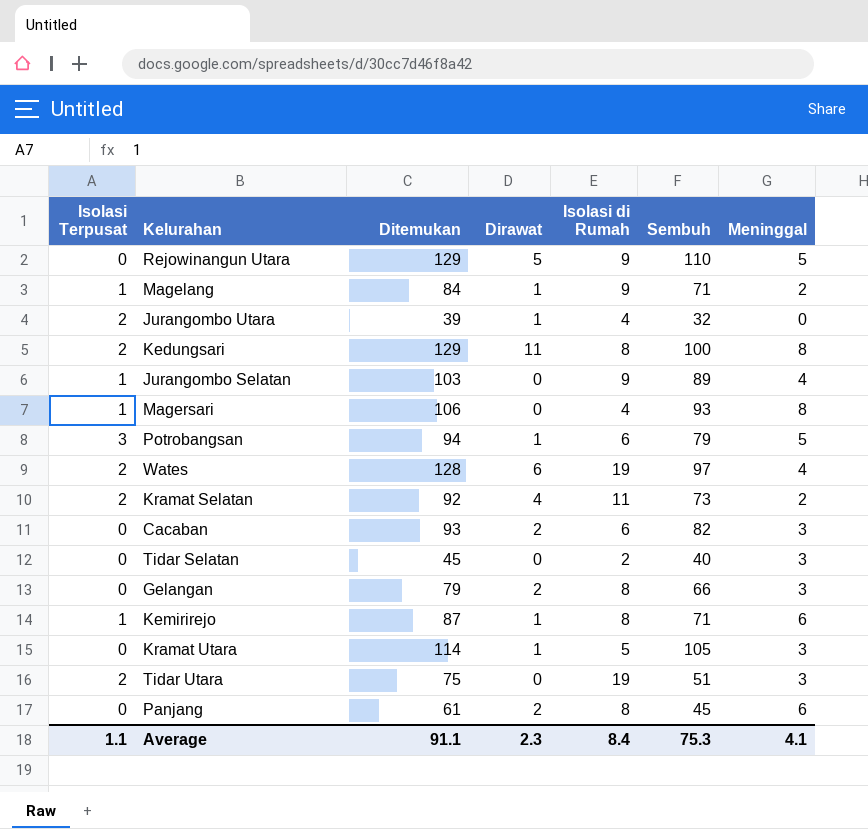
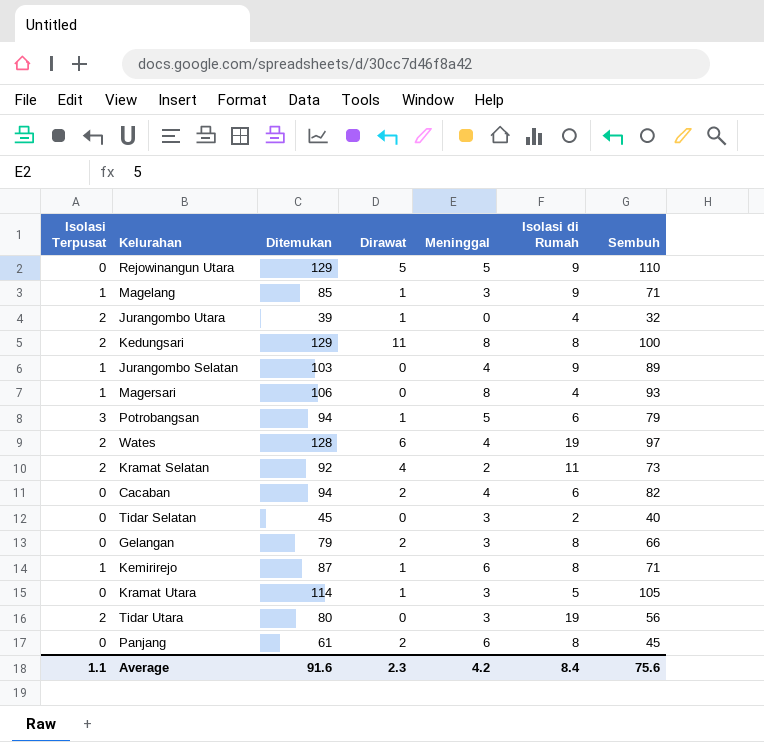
column Meninggal | position: 7 -> 5
Magelang | Ditemukan: 84 -> 85
Magelang | Meninggal: 2 -> 3
Cacaban | Ditemukan: 93 -> 94
Cacaban | Meninggal: 3 -> 4
Tidar Utara | Ditemukan: 75 -> 80
Tidar Utara | Sembuh: 51 -> 56
Average | Ditemukan: 91.1 -> 91.6
Average | Meninggal: 4.1 -> 4.2
Average | Sembuh: 75.3 -> 75.6

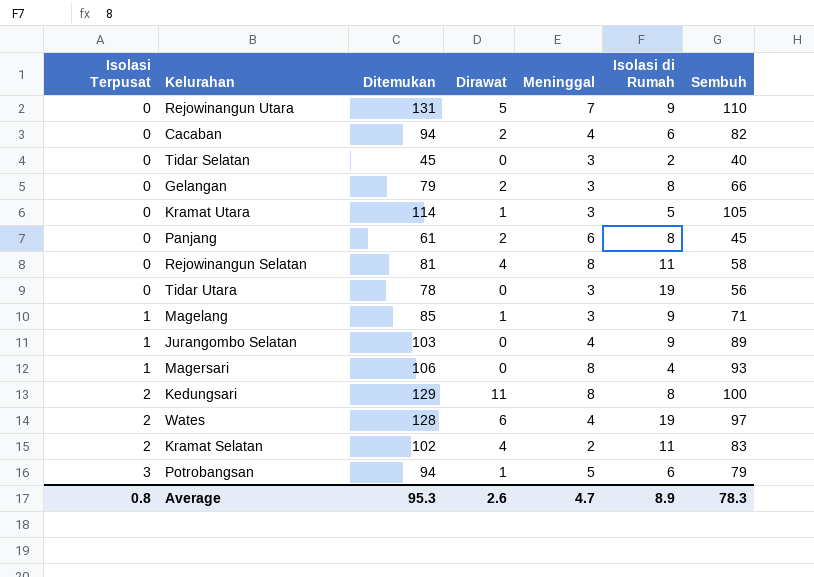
row order: none -> Isolasi Terpusat ascending
row Jurangombo Utara: 2 | 39 | 1 | 0 | 4 | 32 -> none
row Kemirirejo: 1 | 87 | 1 | 6 | 8 | 71 -> none
Rejowinangun Utara | Ditemukan: 129 -> 131
Rejowinangun Utara | Meninggal: 5 -> 7
row Rejowinangun Selatan: none -> 0 | 81 | 4 | 8 | 11 | 58
Tidar Utara | Isolasi Terpusat: 2 -> 0
Tidar Utara | Ditemukan: 80 -> 78
Kramat Selatan | Ditemukan: 92 -> 102
Kramat Selatan | Sembuh: 73 -> 83
Average | Isolasi Terpusat: 1.1 -> 0.8
Average | Ditemukan: 91.6 -> 95.3
Average | Dirawat: 2.3 -> 2.6
Average | Meninggal: 4.2 -> 4.7
Average | Isolasi di Rumah: 8.4 -> 8.9
Average | Sembuh: 75.6 -> 78.3

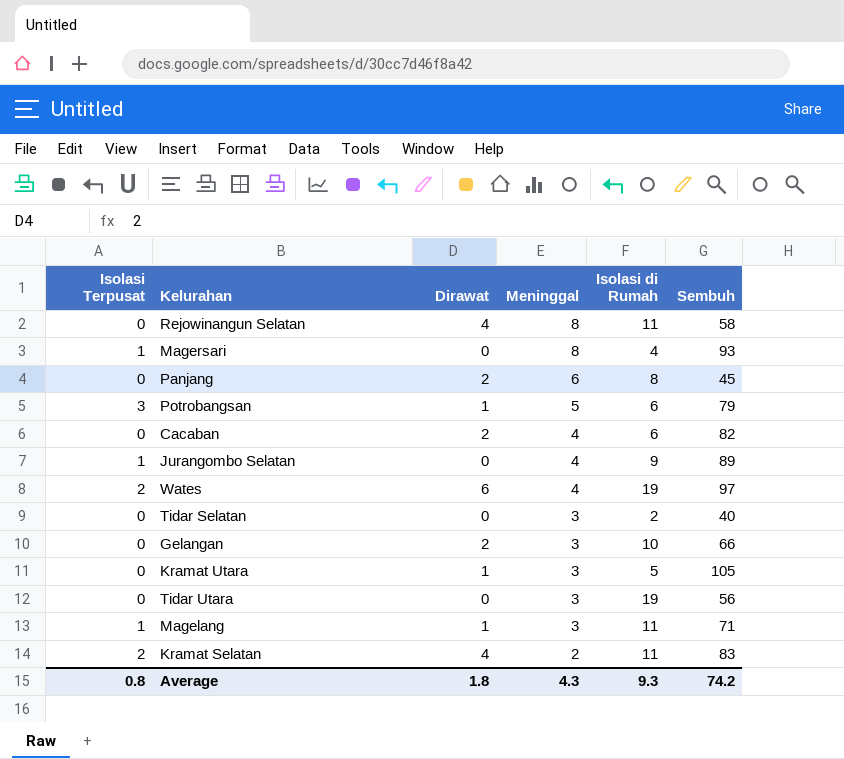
row order: Isolasi Terpusat ascending -> Meninggal descending
column Ditemukan | formula: [Isolasi Terpusat] + [Dirawat] + [Meninggal] + [Isolasi di Rumah] + [Sembuh] -> none
row Rejowinangun Utara: 0 | 131 | 5 | 7 | 9 | 110 -> none
row Kedungsari: 2 | 129 | 11 | 8 | 8 | 100 -> none
Gelangan | Isolasi di Rumah: 8 -> 10
Magelang | Isolasi di Rumah: 9 -> 11
Average | Dirawat: 2.6 -> 1.8
Average | Meninggal: 4.7 -> 4.3
Average | Isolasi di Rumah: 8.9 -> 9.3
Average | Sembuh: 78.3 -> 74.2

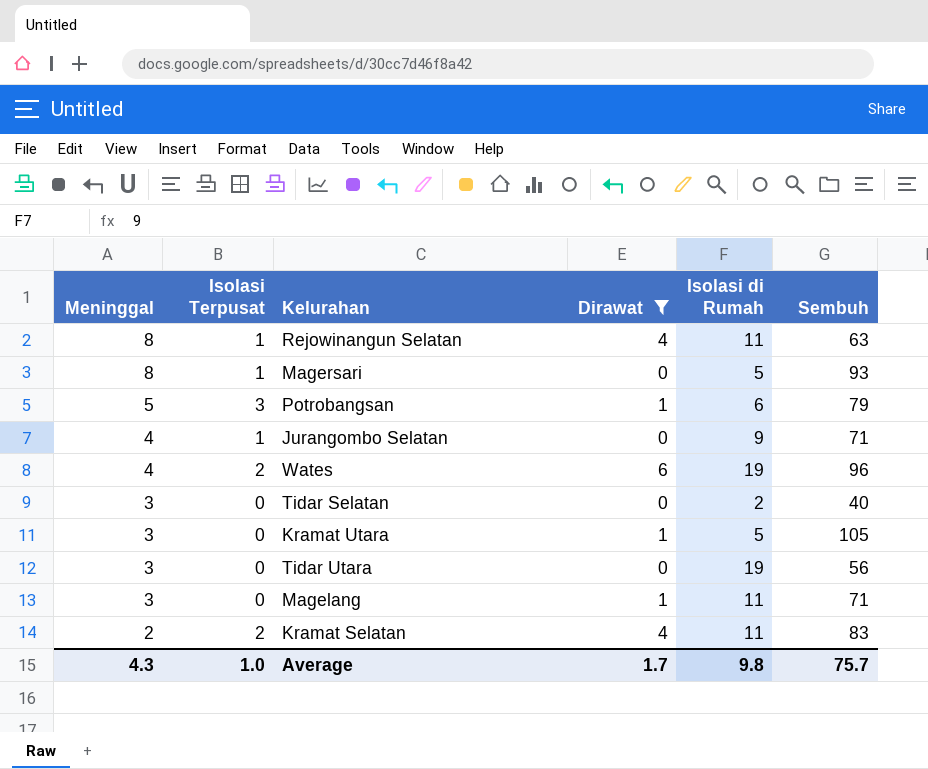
filter: none -> Dirawat != 2
column Meninggal | position: 4 -> 1
Rejowinangun Selatan | Isolasi Terpusat: 0 -> 1
Rejowinangun Selatan | Sembuh: 58 -> 63
Magersari | Isolasi di Rumah: 4 -> 5
Jurangombo Selatan | Sembuh: 89 -> 71
Wates | Sembuh: 97 -> 96
Magelang | Isolasi Terpusat: 1 -> 0
Average | Isolasi Terpusat: 0.8 -> 1.0
Average | Dirawat: 1.8 -> 1.7
Average | Isolasi di Rumah: 9.3 -> 9.8
Average | Sembuh: 74.2 -> 75.7

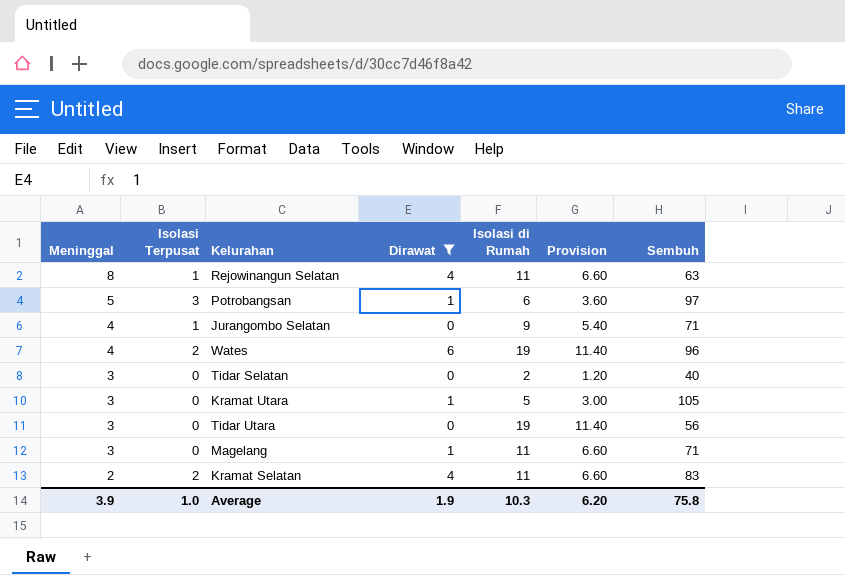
column Provision | formula: none -> [Isolasi di Rumah] * 0.6
row Magersari: 8 | 1 | 0 | 5 | 93 -> none
Potrobangsan | Sembuh: 79 -> 97
Average | Meninggal: 4.3 -> 3.9
Average | Dirawat: 1.7 -> 1.9
Average | Isolasi di Rumah: 9.8 -> 10.3
Average | Sembuh: 75.7 -> 75.8

